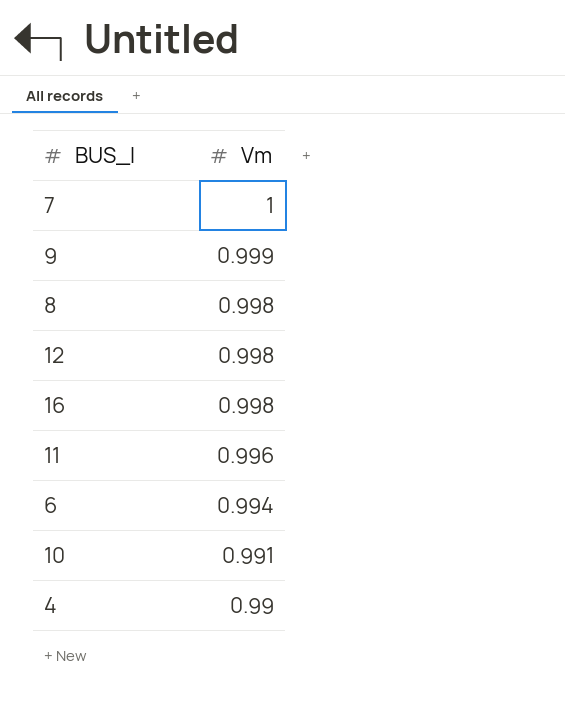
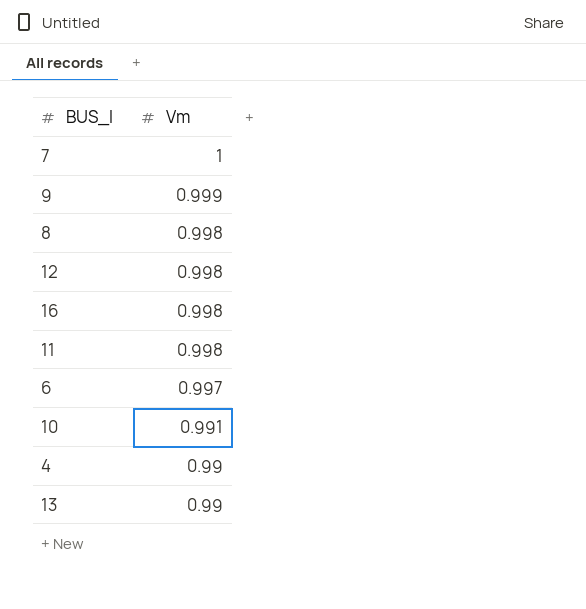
11 | Vm: 0.996 -> 0.998
6 | Vm: 0.994 -> 0.997
row 13: none -> 0.99

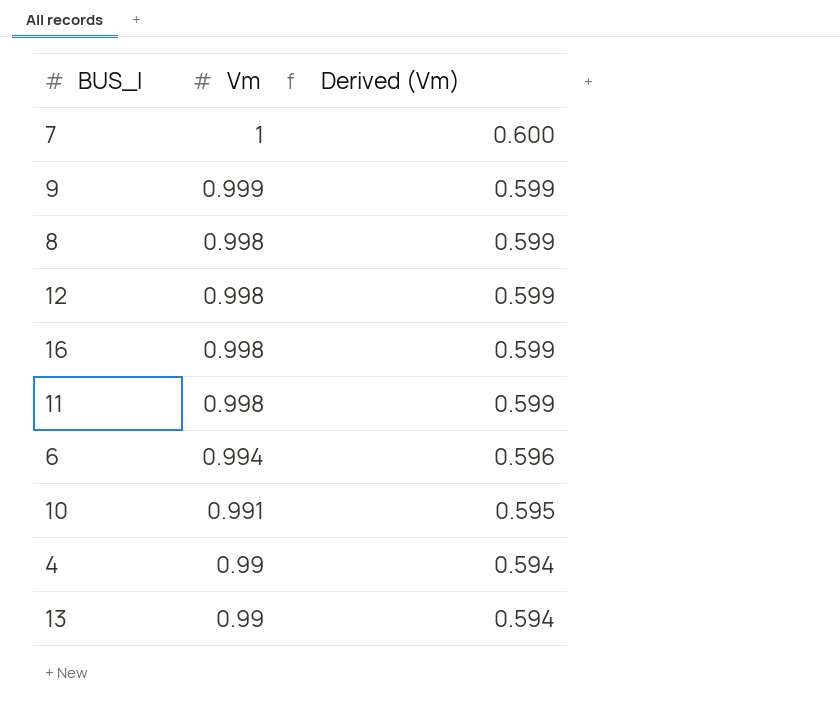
column Derived (Vm) | formula: none -> [Vm] * 0.6
6 | Vm: 0.997 -> 0.994

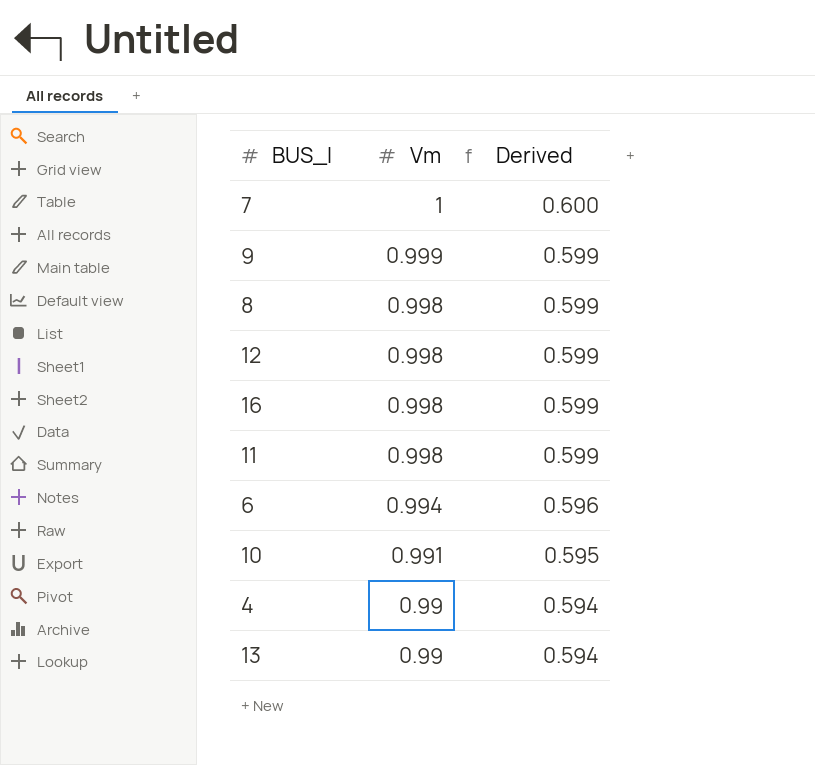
column name: Derived (Vm) -> Derived

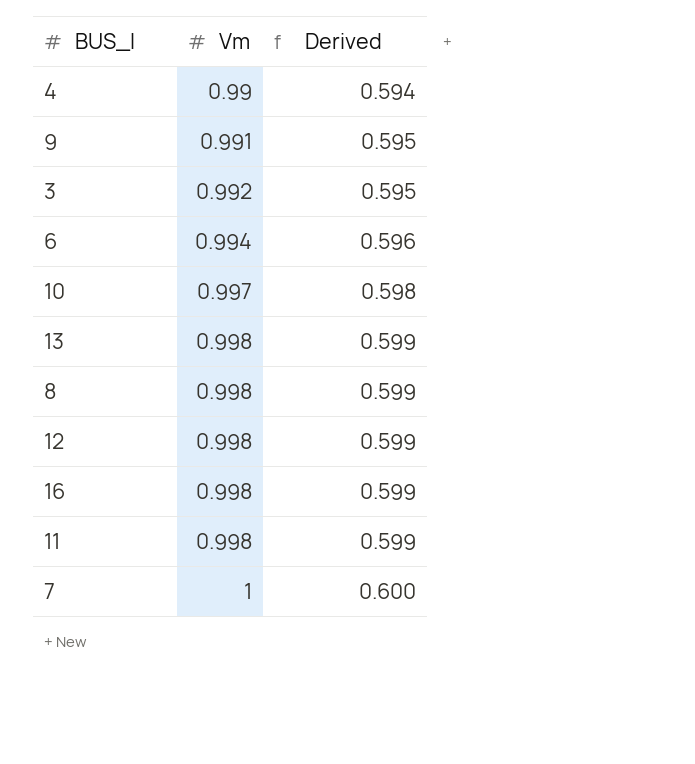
row order: Vm descending -> Vm ascending
9 | Vm: 0.999 -> 0.991
9 | Derived: 0.599 -> 0.595
row 3: none -> 0.992 | 0.595
10 | Vm: 0.991 -> 0.997
10 | Derived: 0.595 -> 0.598
13 | Vm: 0.99 -> 0.998
13 | Derived: 0.594 -> 0.599

